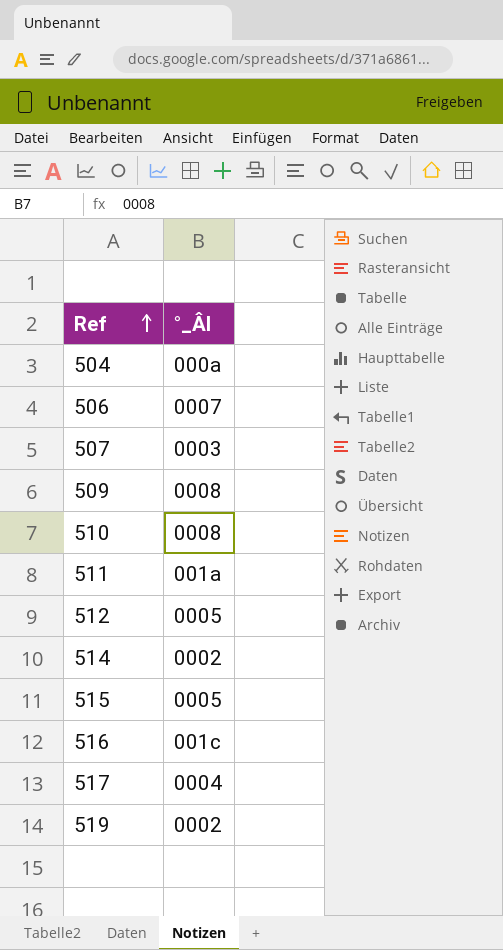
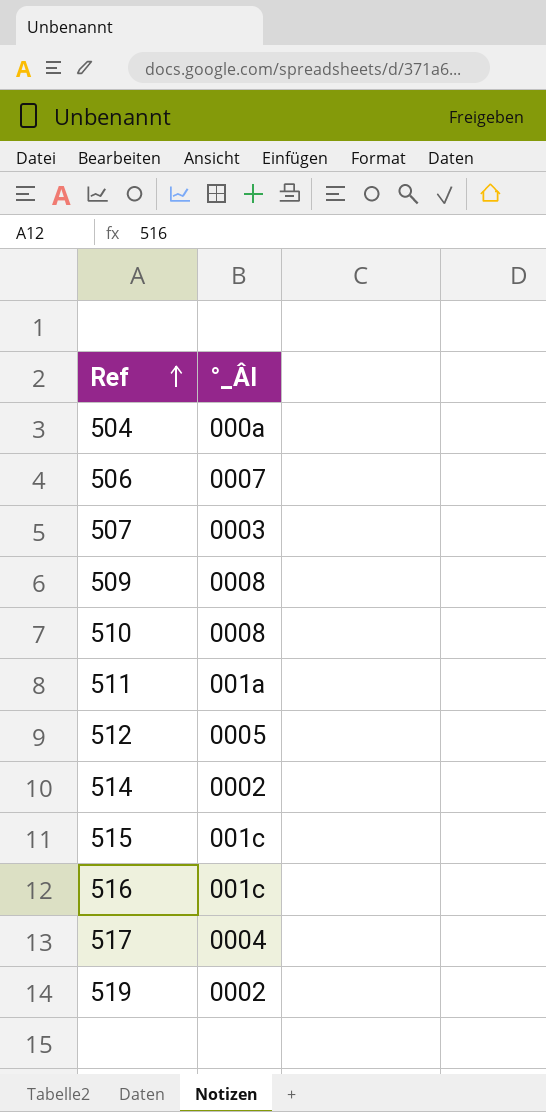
515 | °_ÂI: 0005 -> 001c

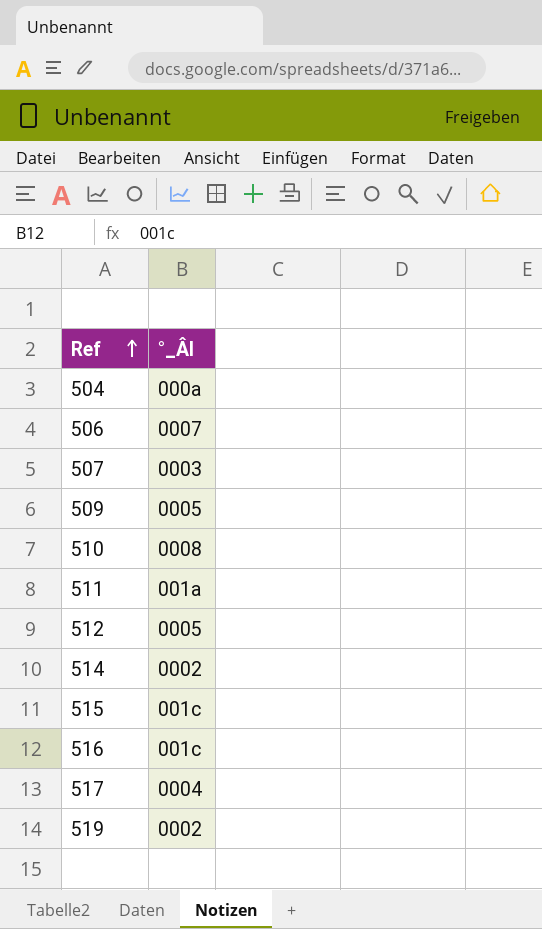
509 | °_ÂI: 0008 -> 0005

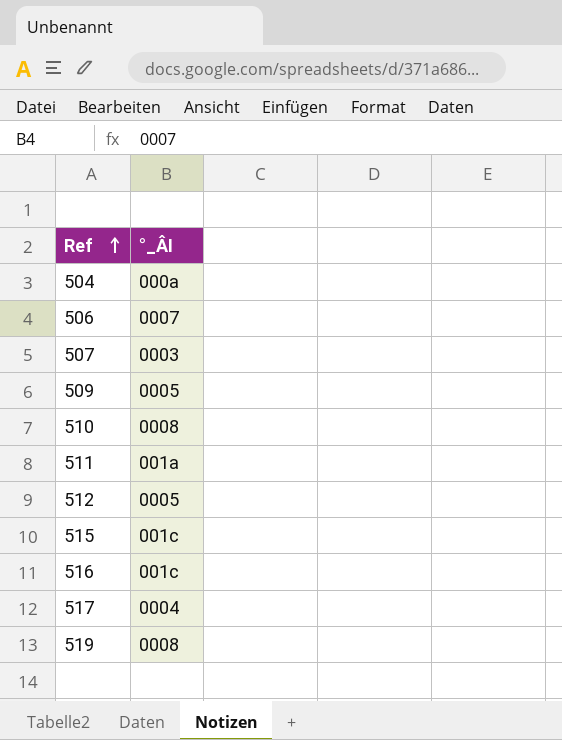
row 514: 0002 -> none
519 | °_ÂI: 0002 -> 0008

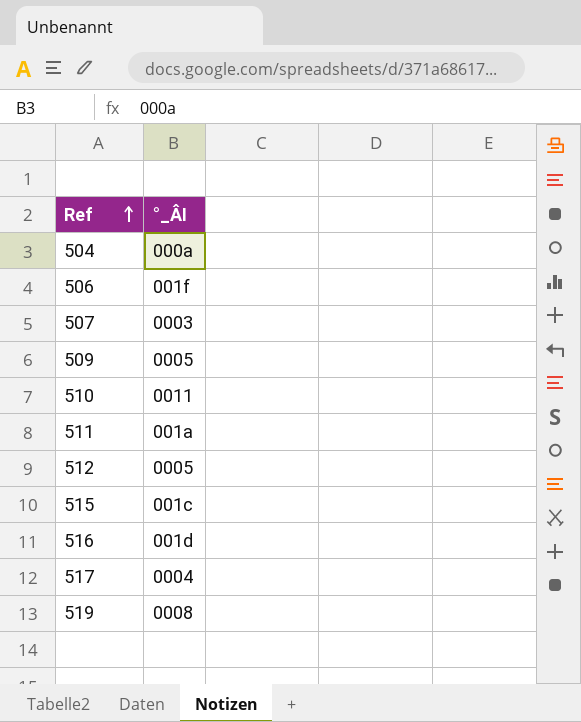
506 | °_ÂI: 0007 -> 001f
510 | °_ÂI: 0008 -> 0011
516 | °_ÂI: 001c -> 001d

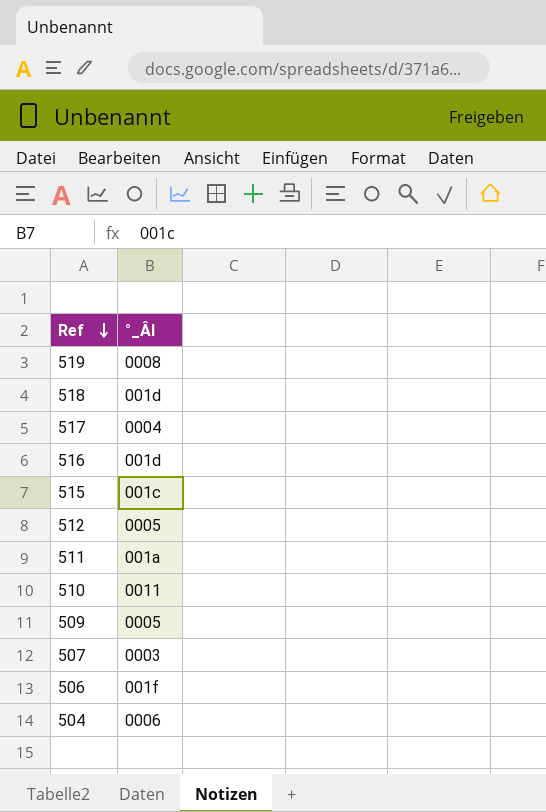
row order: Ref ascending -> Ref descending
row 518: none -> 001d
504 | °_ÂI: 000a -> 0006

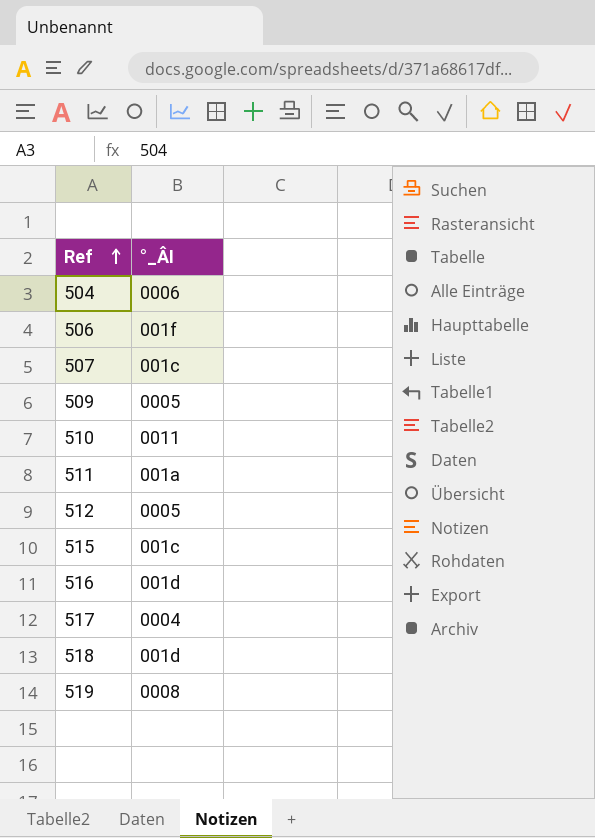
row order: Ref descending -> Ref ascending
507 | °_ÂI: 0003 -> 001c

